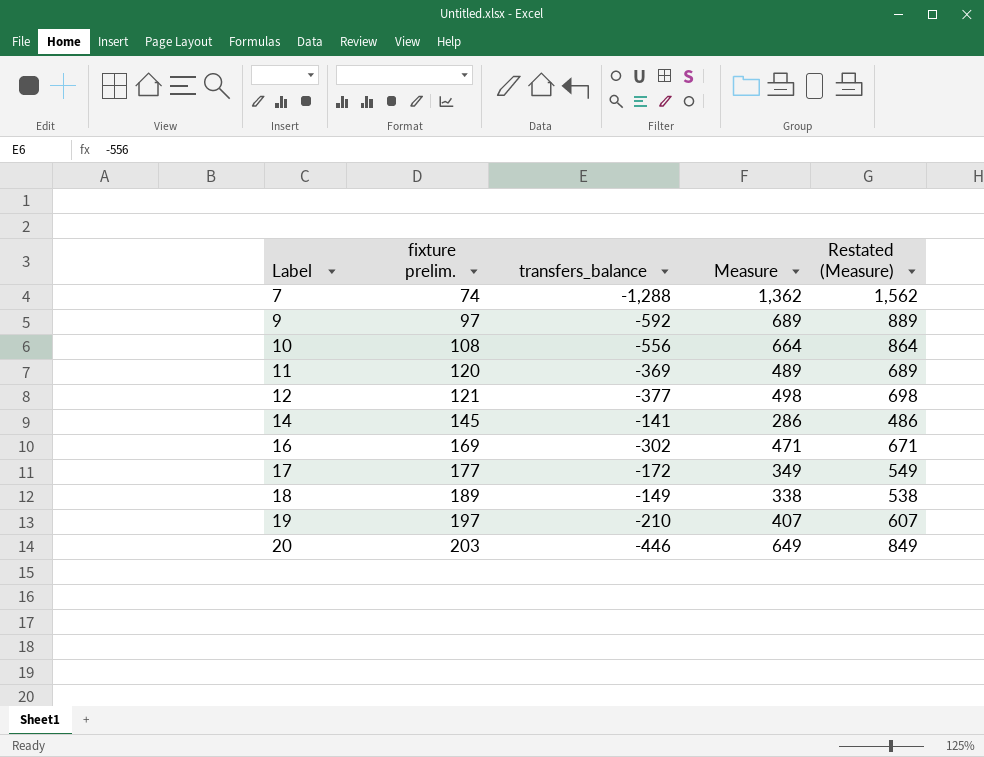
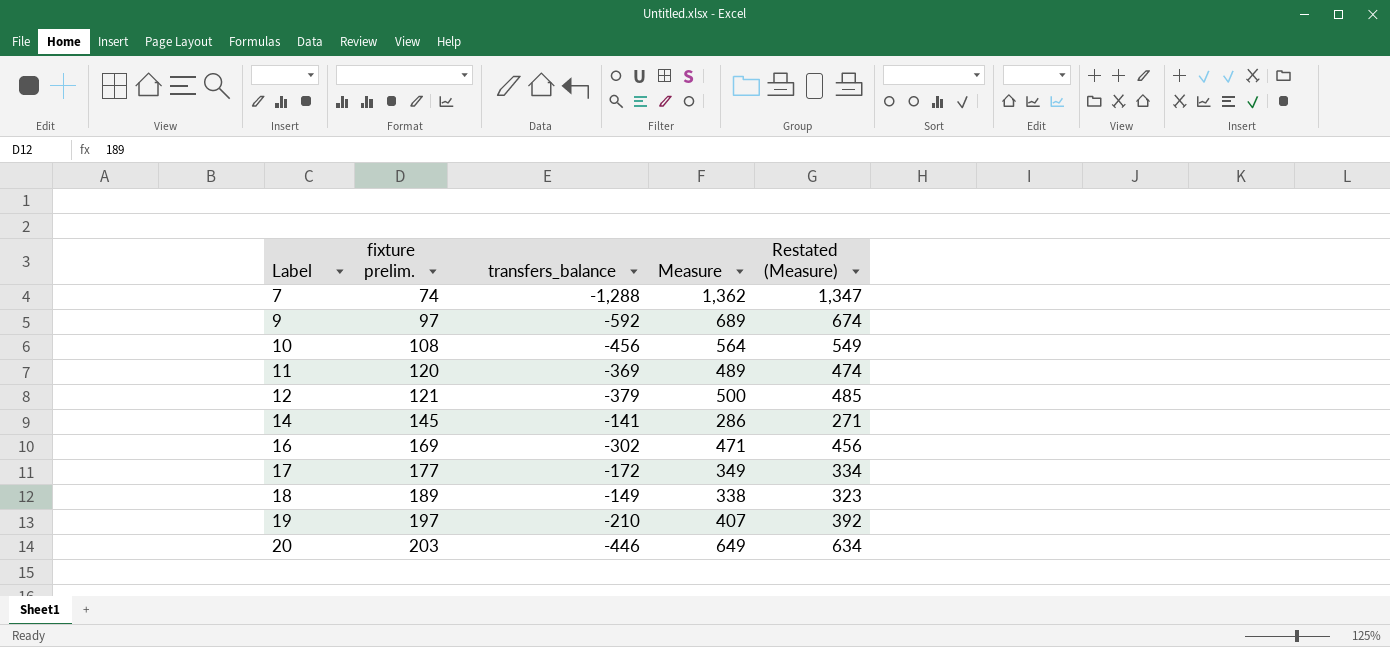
column Restated (Measure) | formula: [Measure] + 200 -> [Measure] - 15
10 | transfers_balance: -556 -> -456
10 | Measure: 664 -> 564
12 | transfers_balance: -377 -> -379
12 | Measure: 498 -> 500

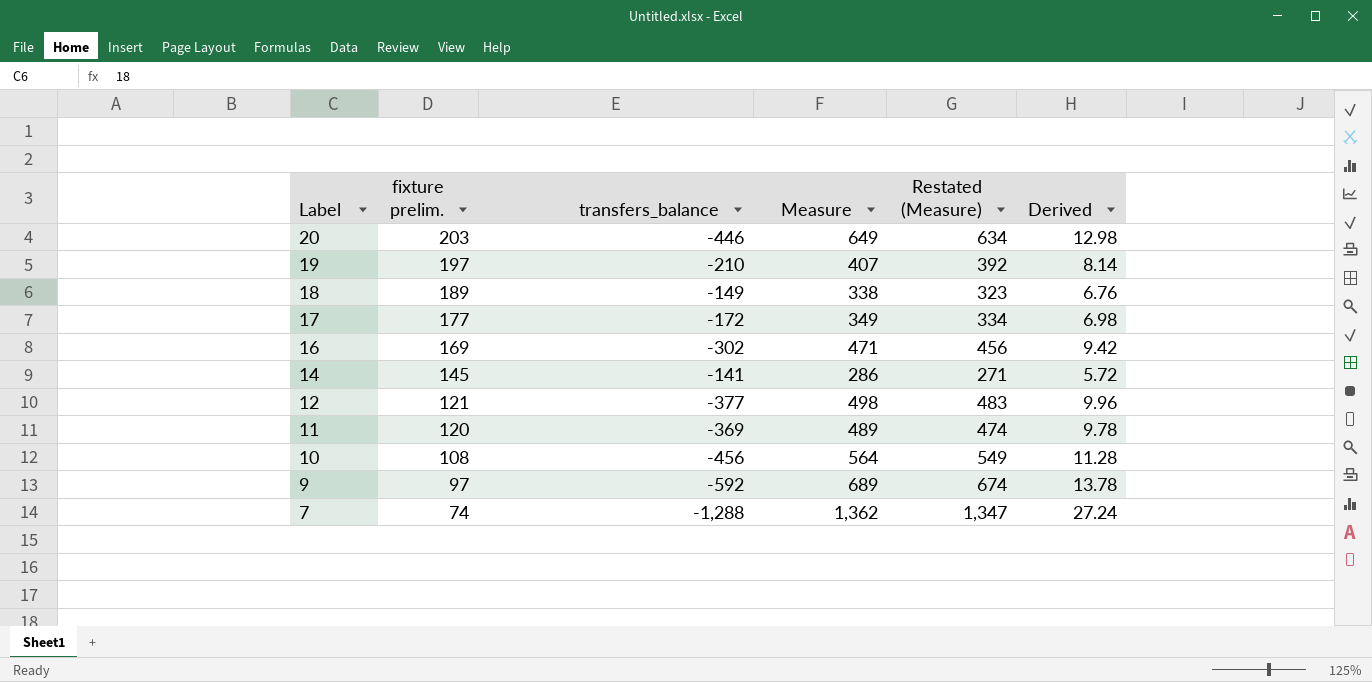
row order: Label ascending -> Label descending
column Derived | formula: none -> [Measure] * 0.02
12 | transfers_balance: -379 -> -377
12 | Measure: 500 -> 498
12 | Restated (Measure): 485 -> 483

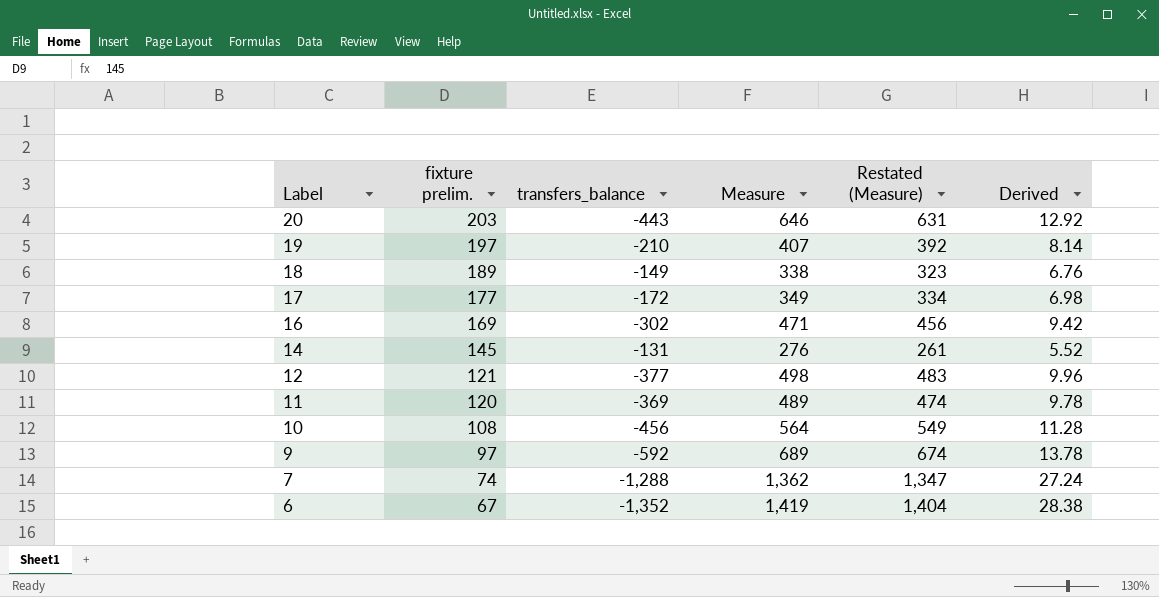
20 | transfers_balance: -446 -> -443
20 | Measure: 649 -> 646
20 | Restated (Measure): 634 -> 631
20 | Derived: 12.98 -> 12.92
14 | transfers_balance: -141 -> -131
14 | Measure: 286 -> 276
14 | Restated (Measure): 271 -> 261
14 | Derived: 5.72 -> 5.52
row 6: none -> 67 | -1,352 | 1,419 | 1,404 | 28.38

